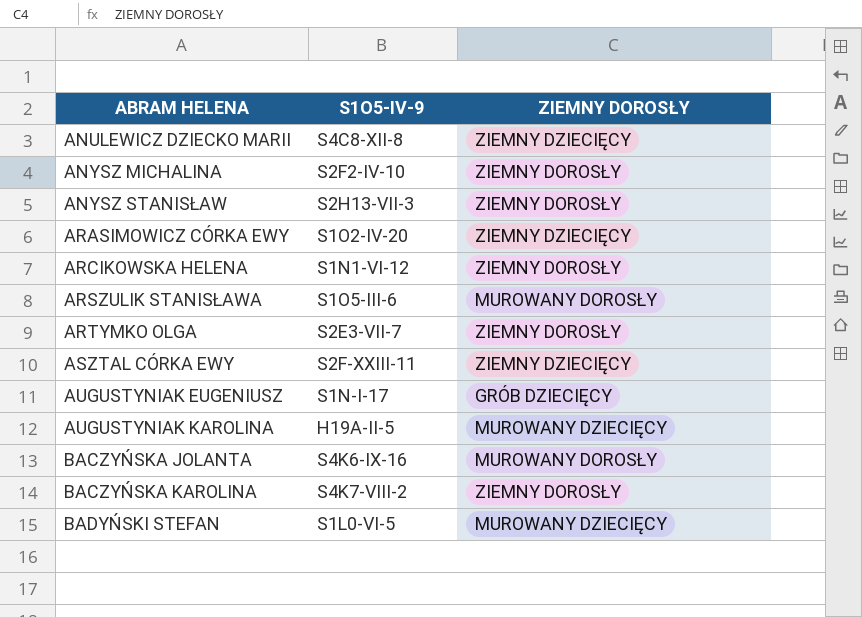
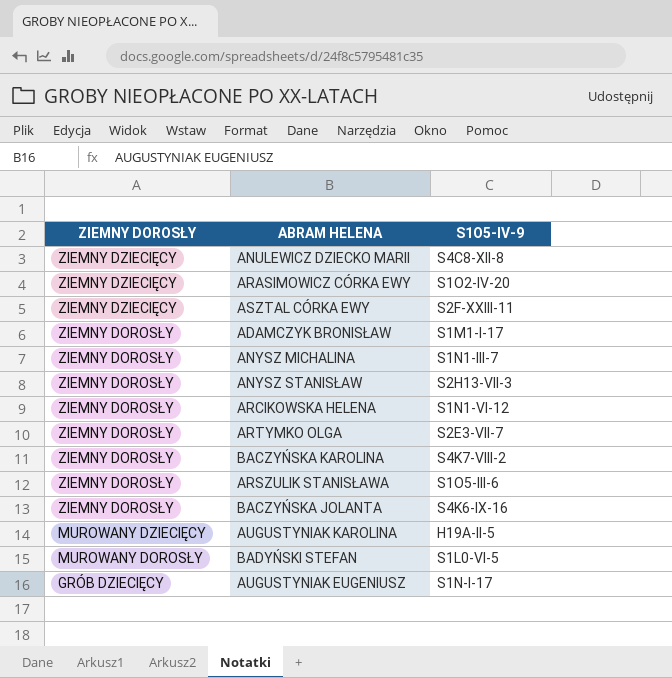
row order: ABRAM HELENA ascending -> ZIEMNY DOROSŁY descending
column ZIEMNY DOROSŁY | position: 3 -> 1
row ADAMCZYK BRONISŁAW: none -> ZIEMNY DOROSŁY | S1M1-I-17
ANYSZ MICHALINA | S1O5-IV-9: S2F2-IV-10 -> S1N1-III-7
ARSZULIK STANISŁAWA | ZIEMNY DOROSŁY: MUROWANY DOROSŁY -> ZIEMNY DOROSŁY
BACZYŃSKA JOLANTA | ZIEMNY DOROSŁY: MUROWANY DOROSŁY -> ZIEMNY DOROSŁY
BADYŃSKI STEFAN | ZIEMNY DOROSŁY: MUROWANY DZIECIĘCY -> MUROWANY DOROSŁY

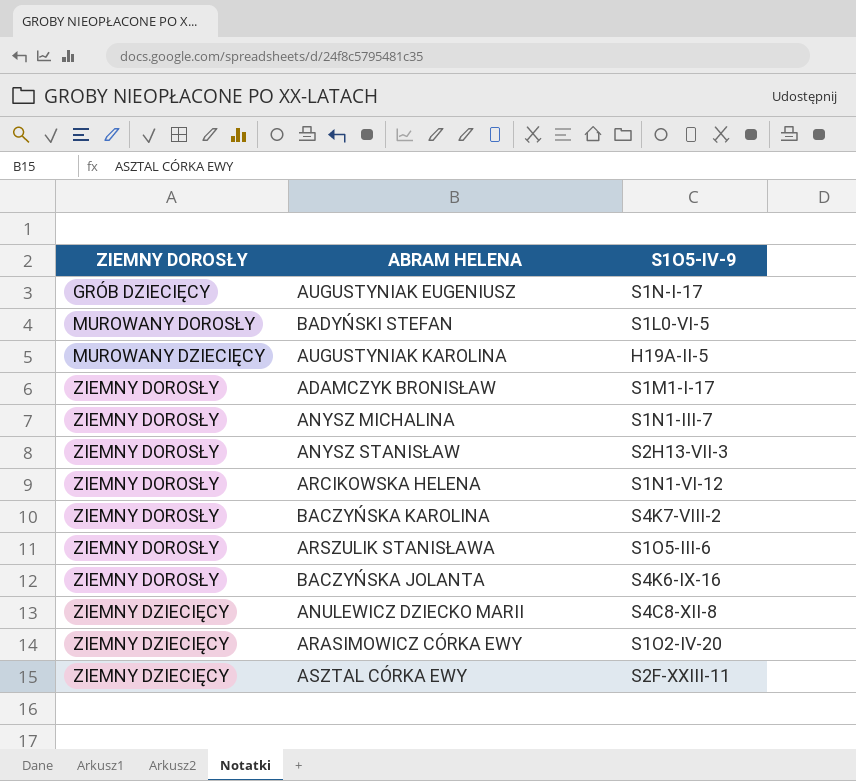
row order: ZIEMNY DOROSŁY descending -> ZIEMNY DOROSŁY ascending
row ARTYMKO OLGA: ZIEMNY DOROSŁY | S2E3-VII-7 -> none

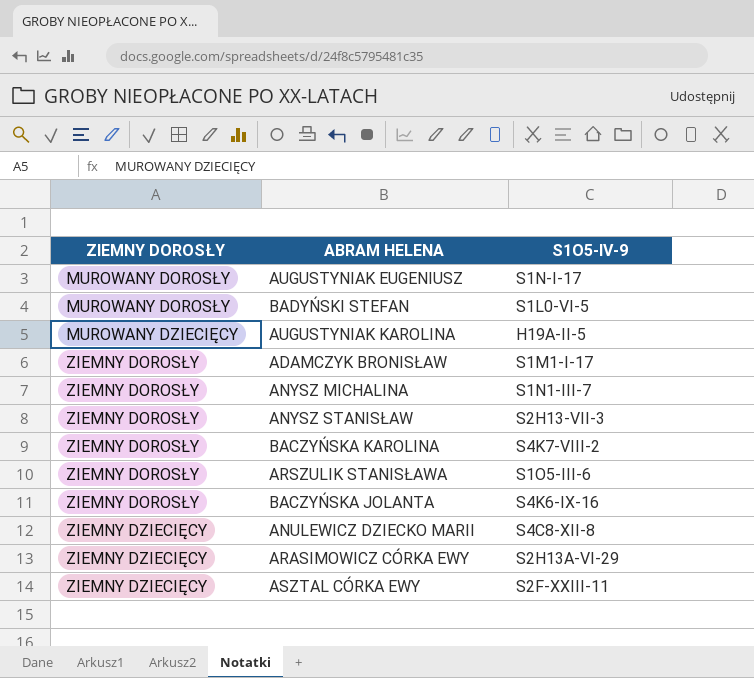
row ARCIKOWSKA HELENA: ZIEMNY DOROSŁY | S1N1-VI-12 -> none
AUGUSTYNIAK EUGENIUSZ | ZIEMNY DOROSŁY: GRÓB DZIECIĘCY -> MUROWANY DOROSŁY
ARASIMOWICZ CÓRKA EWY | S1O5-IV-9: S1O2-IV-20 -> S2H13A-VI-29

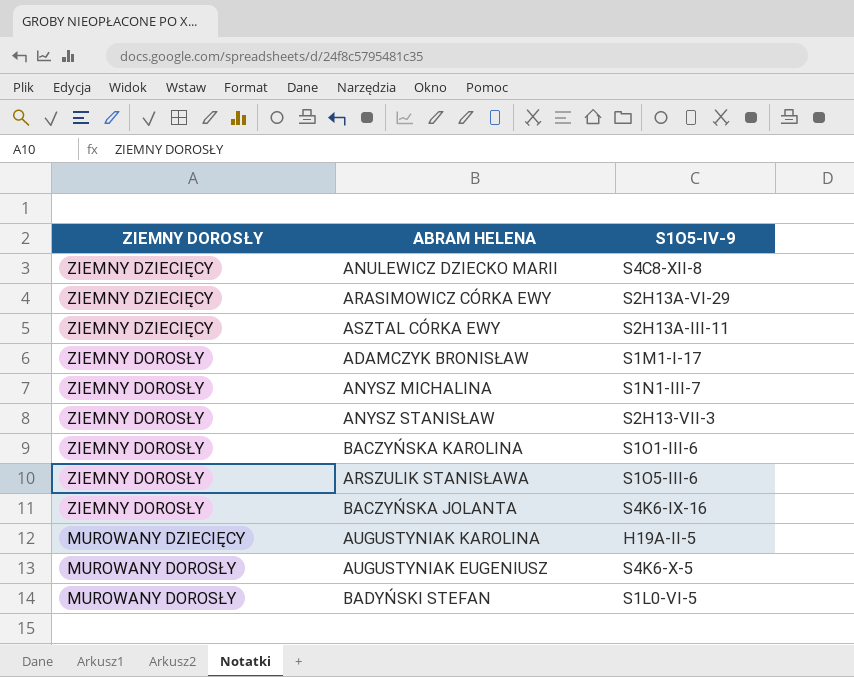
row order: ZIEMNY DOROSŁY ascending -> ZIEMNY DOROSŁY descending
ASZTAL CÓRKA EWY | S1O5-IV-9: S2F-XXIII-11 -> S2H13A-III-11
BACZYŃSKA KAROLINA | S1O5-IV-9: S4K7-VIII-2 -> S1O1-III-6
AUGUSTYNIAK EUGENIUSZ | S1O5-IV-9: S1N-I-17 -> S4K6-X-5

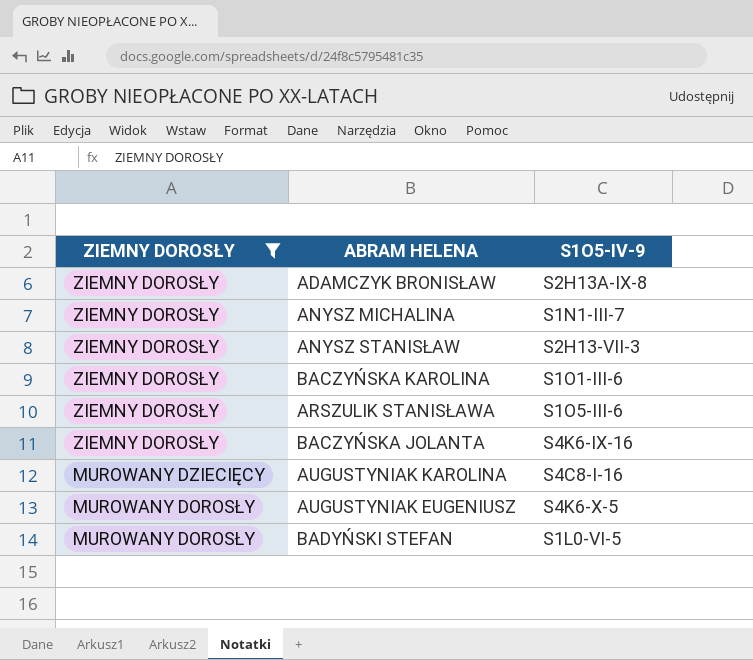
filter: none -> ZIEMNY DOROSŁY != ZIEMNY DZIECIĘCY
ADAMCZYK BRONISŁAW | S1O5-IV-9: S1M1-I-17 -> S2H13A-IX-8
AUGUSTYNIAK KAROLINA | S1O5-IV-9: H19A-II-5 -> S4C8-I-16

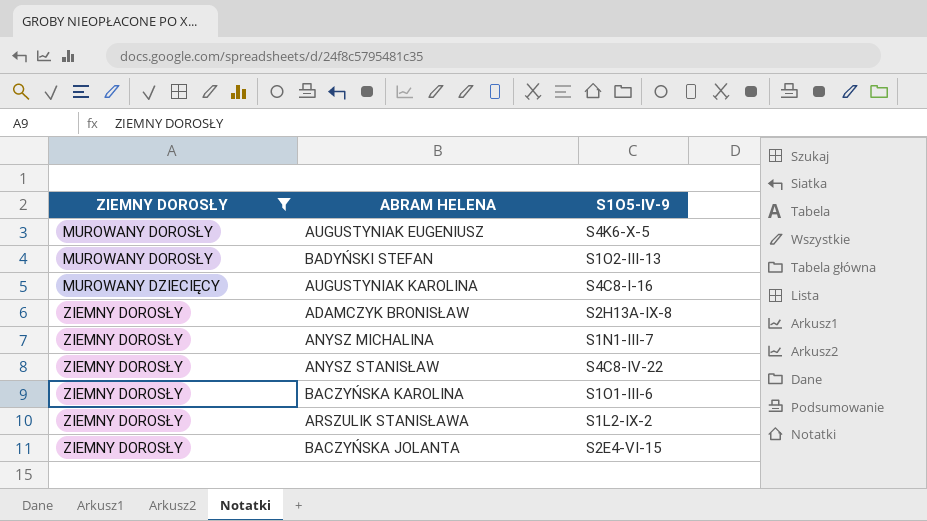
row order: ZIEMNY DOROSŁY descending -> ZIEMNY DOROSŁY ascending
BADYŃSKI STEFAN | S1O5-IV-9: S1L0-VI-5 -> S1O2-III-13
ANYSZ STANISŁAW | S1O5-IV-9: S2H13-VII-3 -> S4C8-IV-22
ARSZULIK STANISŁAWA | S1O5-IV-9: S1O5-III-6 -> S1L2-IX-2
BACZYŃSKA JOLANTA | S1O5-IV-9: S4K6-IX-16 -> S2E4-VI-15

